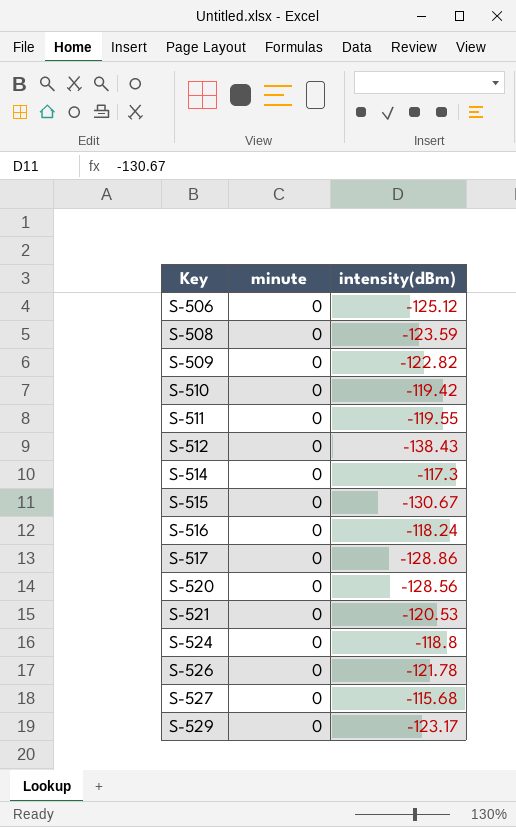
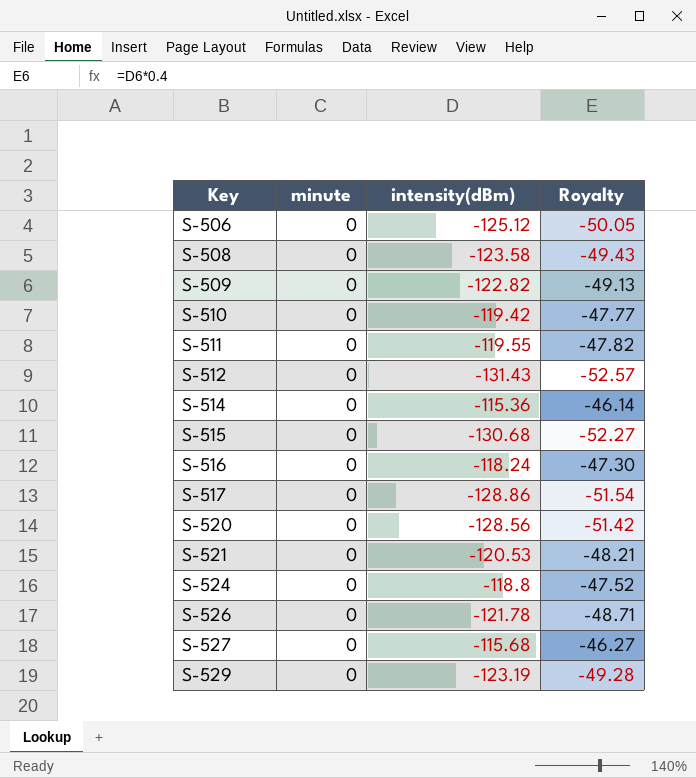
column Royalty | formula: none -> [intensity(dBm)] * 0.4
S-508 | intensity(dBm): -123.59 -> -123.58
S-512 | intensity(dBm): -138.43 -> -131.43
S-514 | intensity(dBm): -117.3 -> -115.36
S-515 | intensity(dBm): -130.67 -> -130.68
S-529 | intensity(dBm): -123.17 -> -123.19

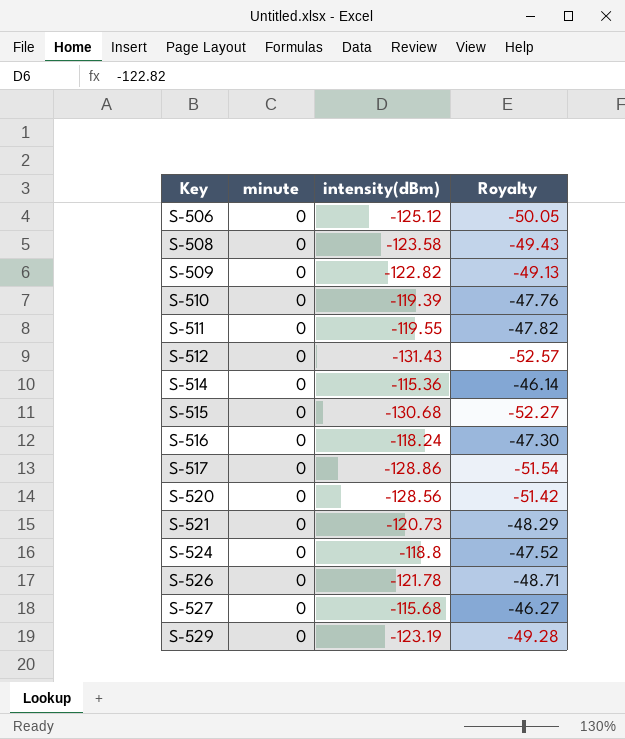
S-510 | intensity(dBm): -119.42 -> -119.39
S-510 | Royalty: -47.77 -> -47.76
S-521 | intensity(dBm): -120.53 -> -120.73
S-521 | Royalty: -48.21 -> -48.29

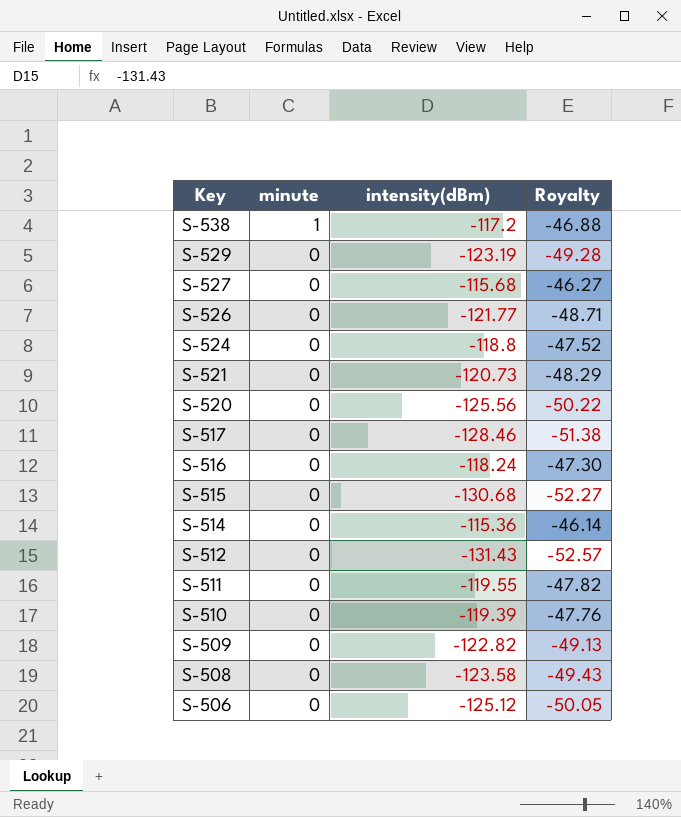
row order: Key ascending -> Key descending
row S-538: none -> 1 | -117.2 | -46.88
S-526 | intensity(dBm): -121.78 -> -121.77
S-520 | intensity(dBm): -128.56 -> -125.56
S-520 | Royalty: -51.42 -> -50.22
S-517 | intensity(dBm): -128.86 -> -128.46
S-517 | Royalty: -51.54 -> -51.38

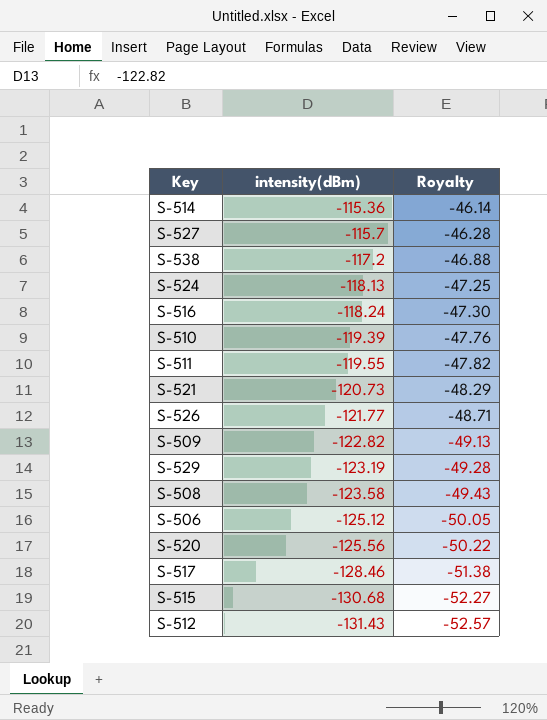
row order: Key descending -> intensity(dBm) descending
column minute | position: 2 -> none
S-527 | intensity(dBm): -115.68 -> -115.7
S-527 | Royalty: -46.27 -> -46.28
S-524 | intensity(dBm): -118.8 -> -118.13
S-524 | Royalty: -47.52 -> -47.25

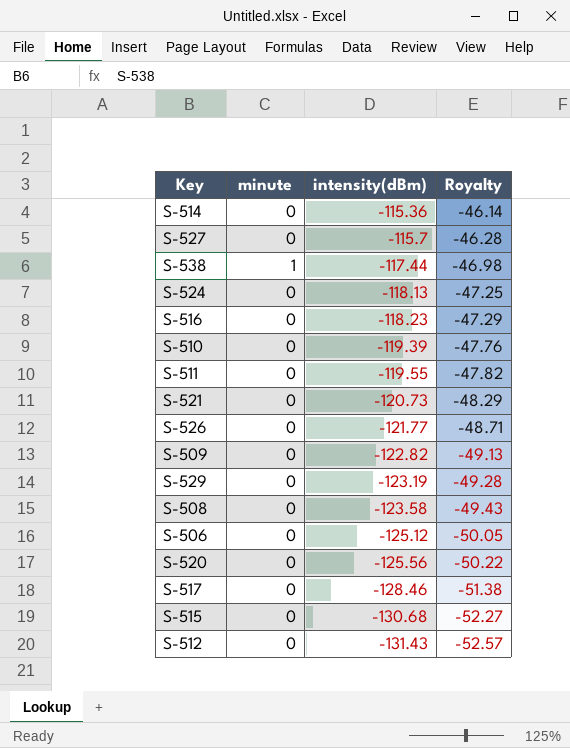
column minute | position: none -> 2
S-538 | intensity(dBm): -117.2 -> -117.44
S-538 | Royalty: -46.88 -> -46.98
S-516 | intensity(dBm): -118.24 -> -118.23
S-516 | Royalty: -47.30 -> -47.29

